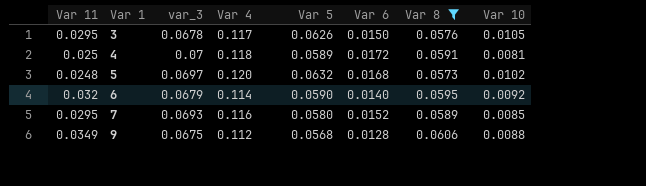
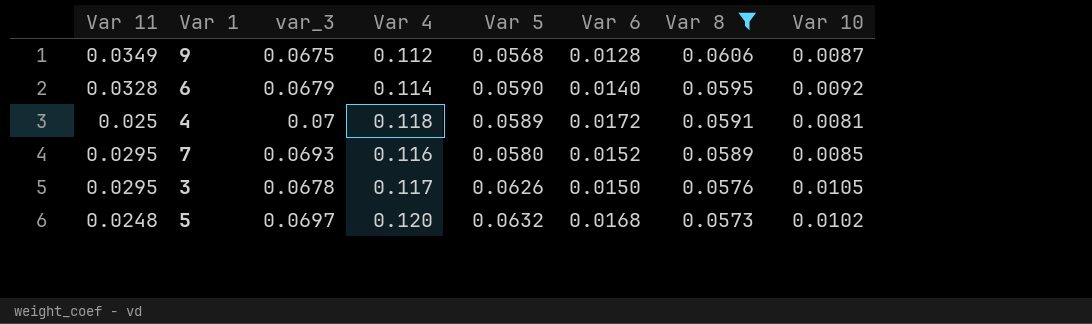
row order: Var 1 ascending -> Var 8 descending
9 | Var 10: 0.0088 -> 0.0087
6 | Var 11: 0.032 -> 0.0328

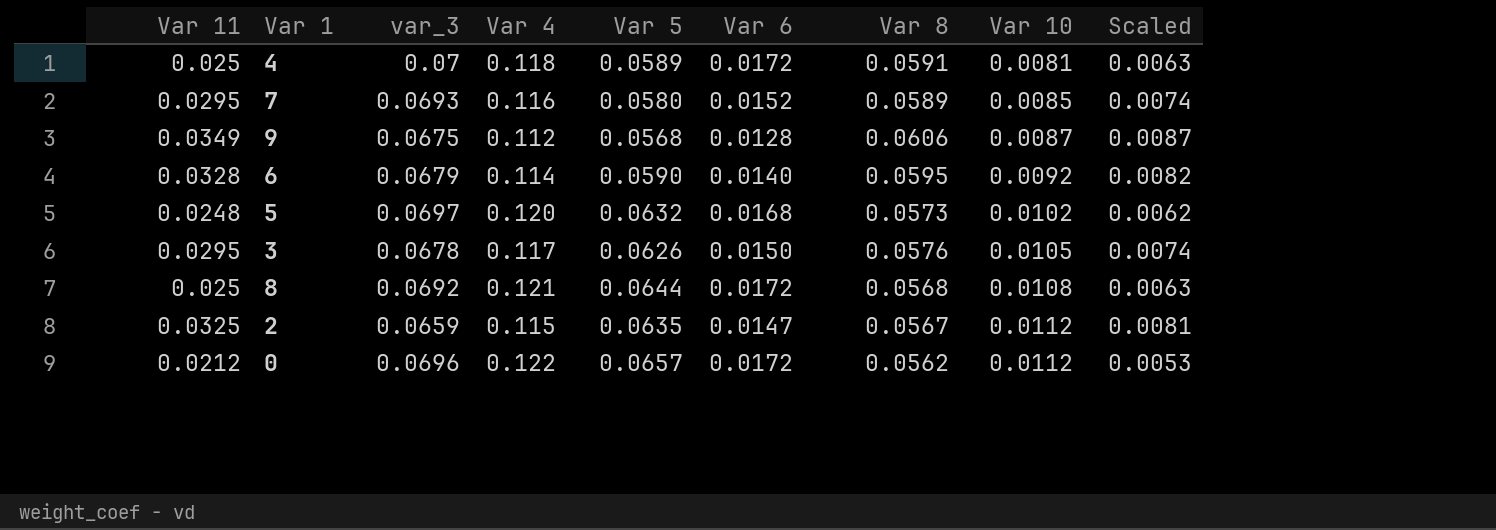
filter: Var 8 >= 0.0573 -> none
row order: Var 8 descending -> Var 10 ascending
column Scaled | formula: none -> [Var 11] * 0.25

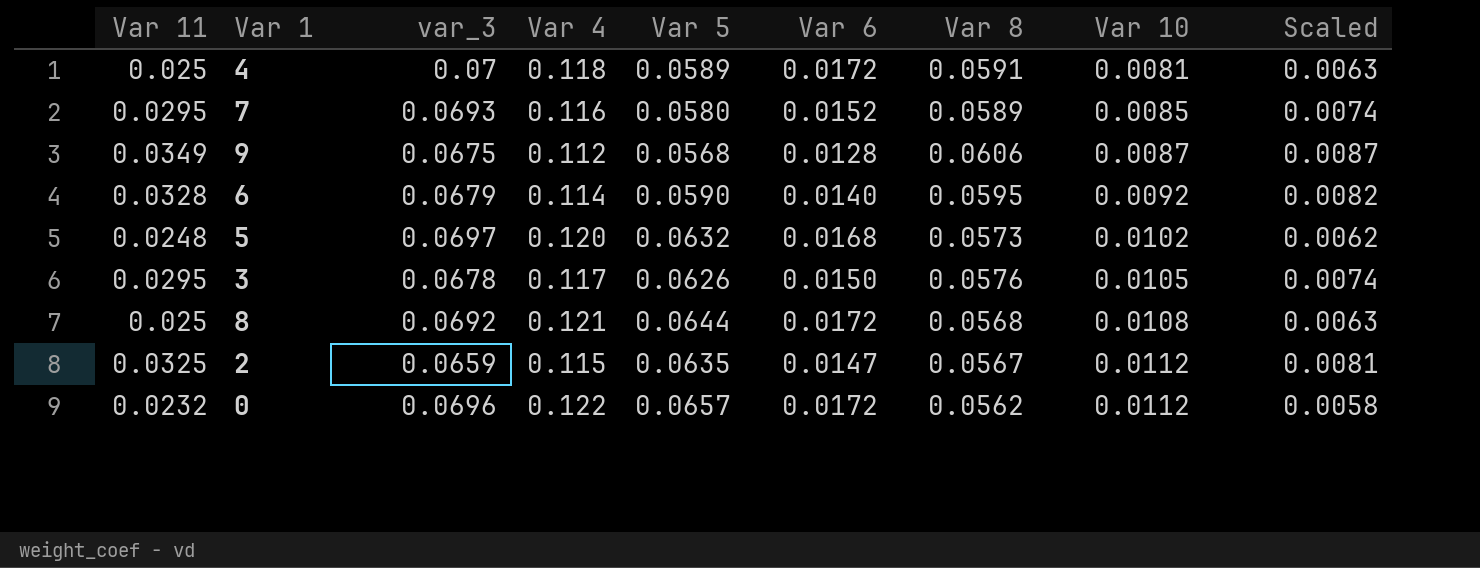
0 | Var 11: 0.0212 -> 0.0232
0 | Scaled: 0.0053 -> 0.0058

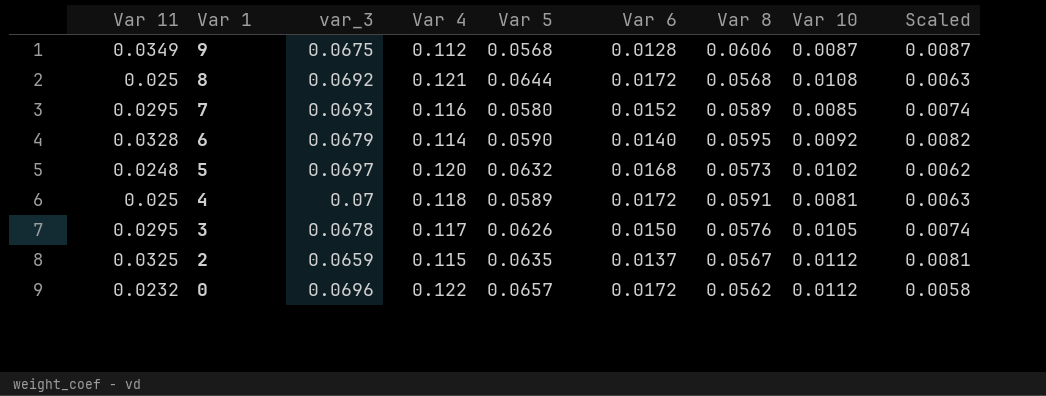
row order: Var 10 ascending -> Var 1 descending
2 | Var 6: 0.0147 -> 0.0137

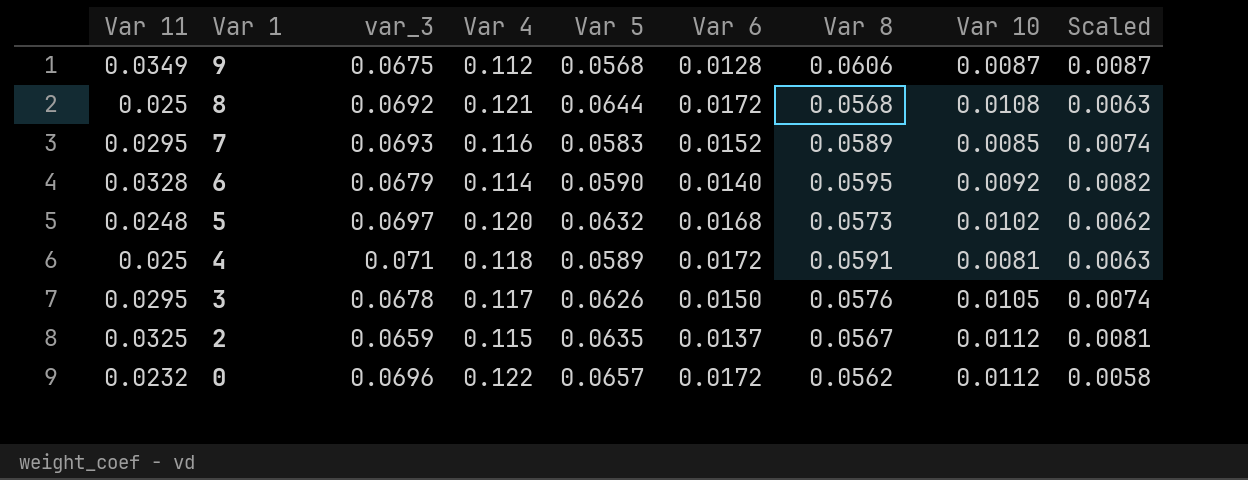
7 | Var 5: 0.0580 -> 0.0583
4 | var_3: 0.07 -> 0.071

